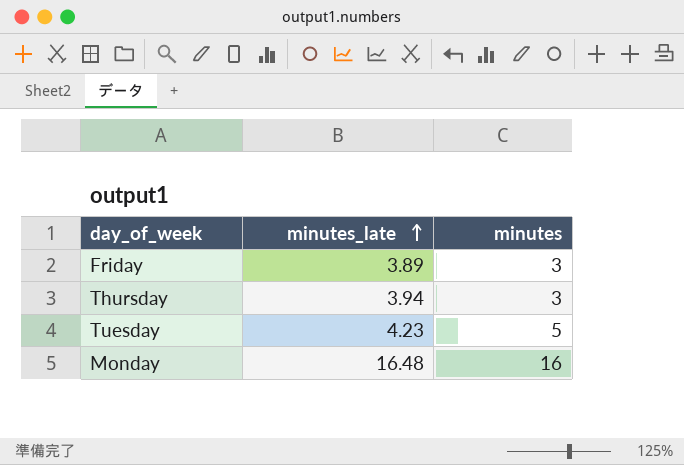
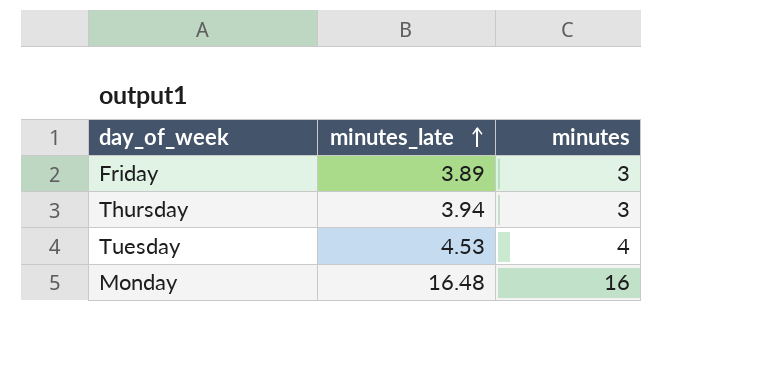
Tuesday | minutes_late: 4.23 -> 4.53
Tuesday | minutes: 5 -> 4

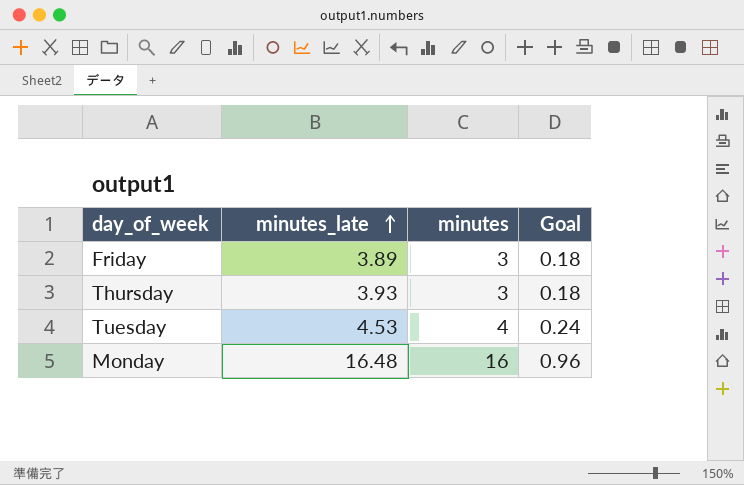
column Goal | formula: none -> [minutes] * 0.06
Thursday | minutes_late: 3.94 -> 3.93

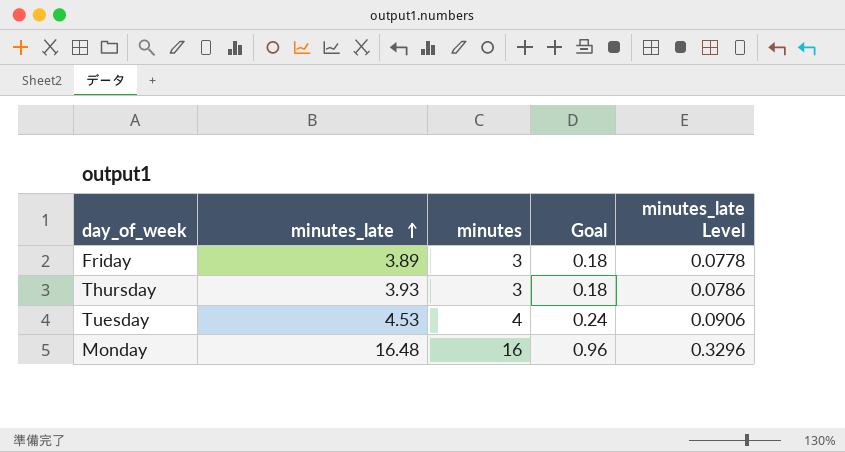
column minutes_late Level | formula: none -> [minutes_late] * 0.02

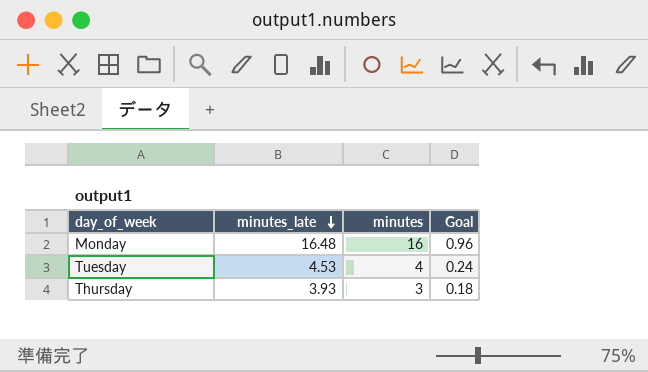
row order: minutes_late ascending -> minutes_late descending
column minutes_late Level | formula: [minutes_late] * 0.02 -> none
row Friday: 3.89 | 3 | 0.18 | 0.0778 -> none

